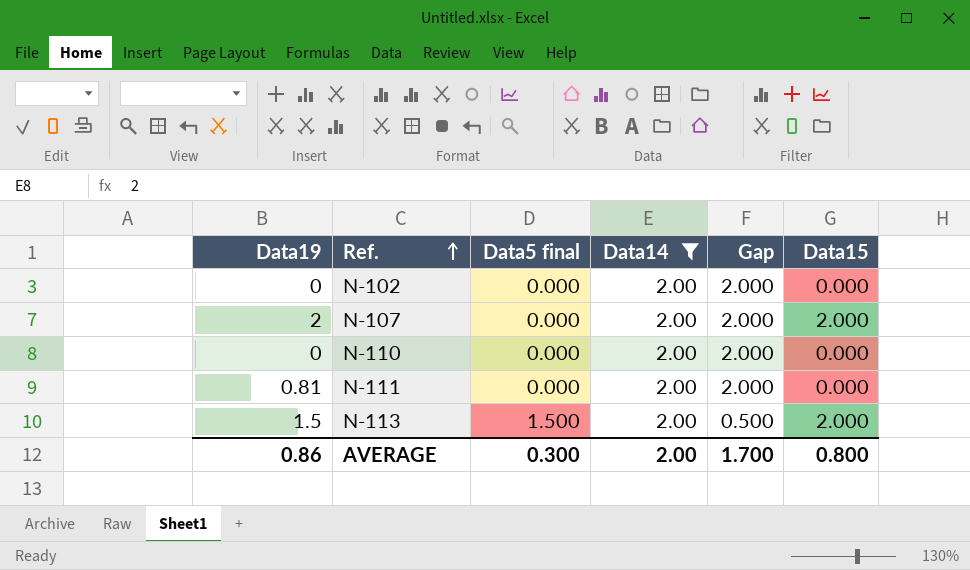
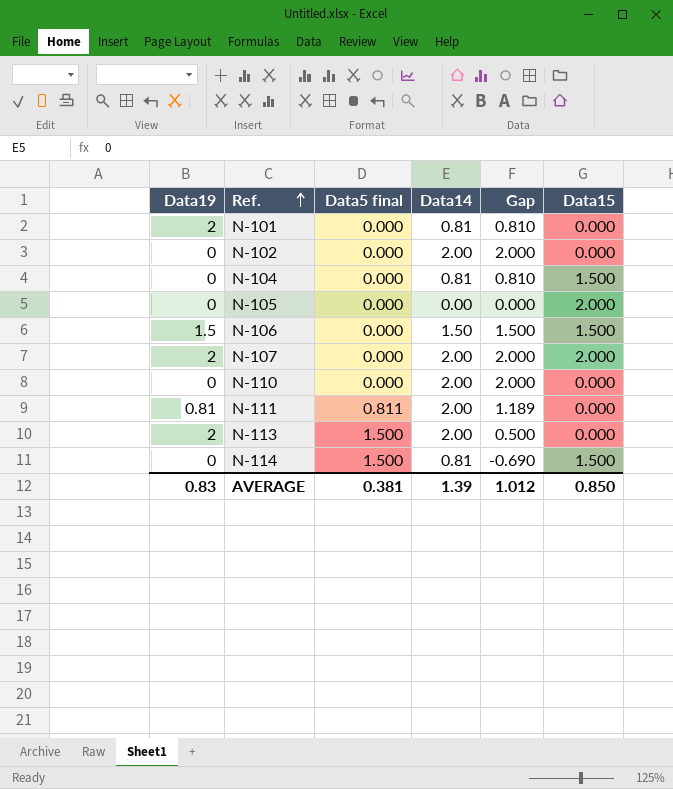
filter: Data14 = 2.00 -> none
N-111 | Data5 final: 0.000 -> 0.811
N-111 | Gap: 2.000 -> 1.189
N-113 | Data19: 1.5 -> 2
N-113 | Data15: 2.000 -> 0.000
AVERAGE | Data19: 0.86 -> 0.83
AVERAGE | Data5 final: 0.300 -> 0.381
AVERAGE | Data14: 2.00 -> 1.39
AVERAGE | Gap: 1.700 -> 1.012
AVERAGE | Data15: 0.800 -> 0.850

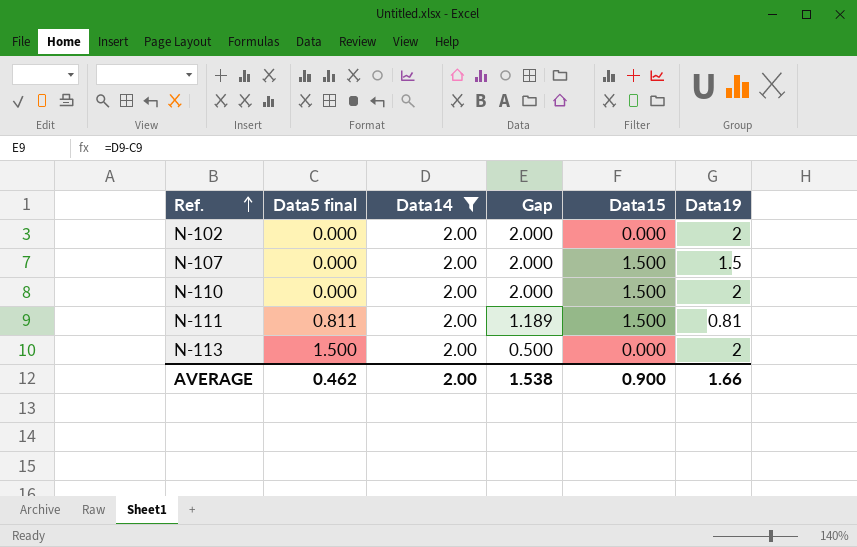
filter: none -> Data14 = 2.00
column Data19 | position: 1 -> 6
N-102 | Data19: 0 -> 2
N-107 | Data15: 2.000 -> 1.500
N-107 | Data19: 2 -> 1.5
N-110 | Data15: 0.000 -> 1.500
N-110 | Data19: 0 -> 2
N-111 | Data15: 0.000 -> 1.500
AVERAGE | Data5 final: 0.381 -> 0.462
AVERAGE | Data14: 1.39 -> 2.00
AVERAGE | Gap: 1.012 -> 1.538
AVERAGE | Data15: 0.850 -> 0.900
AVERAGE | Data19: 0.83 -> 1.66

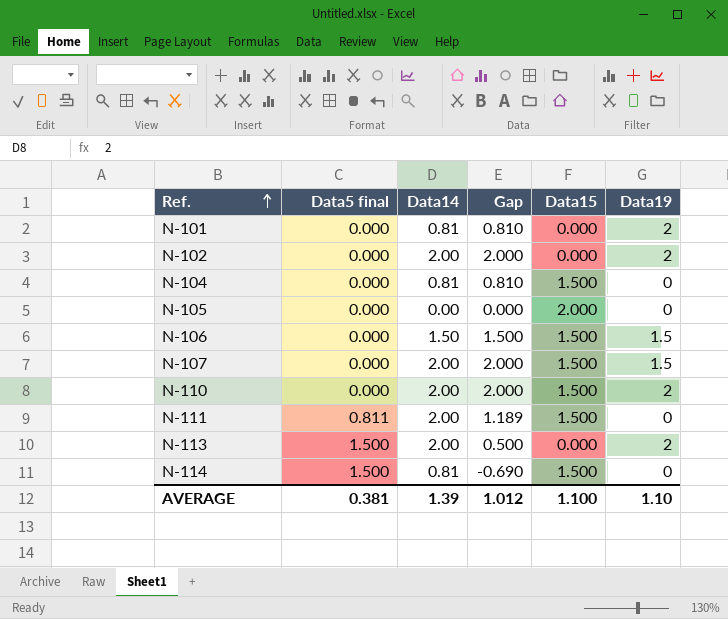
filter: Data14 = 2.00 -> none
N-111 | Data19: 0.81 -> 0
AVERAGE | Data5 final: 0.462 -> 0.381
AVERAGE | Data14: 2.00 -> 1.39
AVERAGE | Gap: 1.538 -> 1.012
AVERAGE | Data15: 0.900 -> 1.100
AVERAGE | Data19: 1.66 -> 1.10

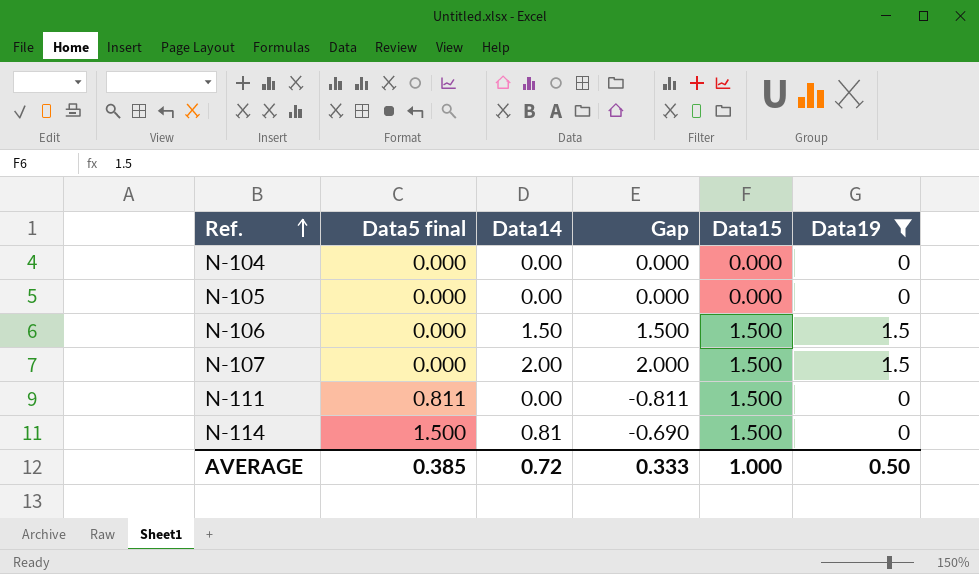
filter: none -> Data19 != 2
N-104 | Data14: 0.81 -> 0.00
N-104 | Gap: 0.810 -> 0.000
N-104 | Data15: 1.500 -> 0.000
N-105 | Data15: 2.000 -> 0.000
N-111 | Data14: 2.00 -> 0.00
N-111 | Gap: 1.189 -> -0.811
AVERAGE | Data5 final: 0.381 -> 0.385
AVERAGE | Data14: 1.39 -> 0.72
AVERAGE | Gap: 1.012 -> 0.333
AVERAGE | Data15: 1.100 -> 1.000
AVERAGE | Data19: 1.10 -> 0.50

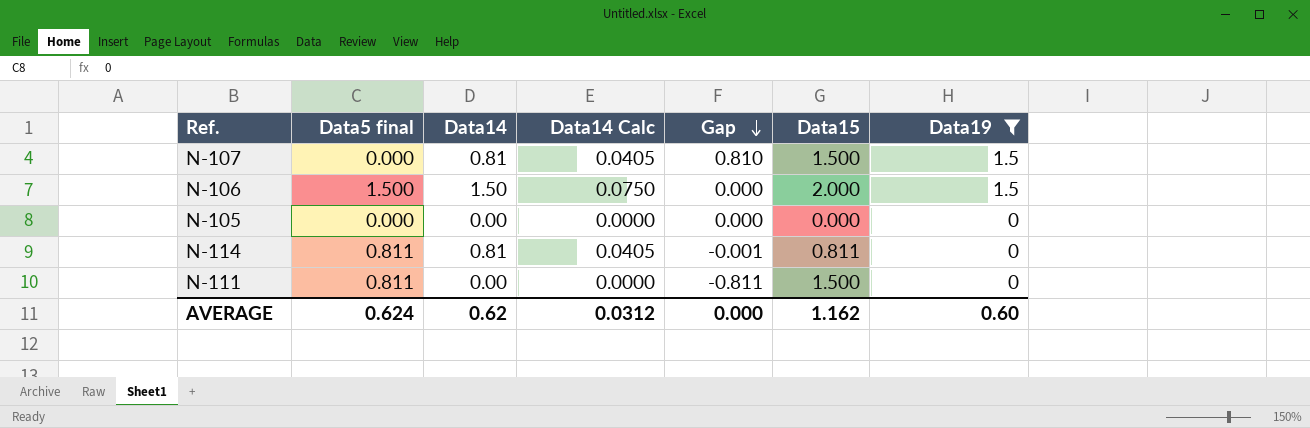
row order: Ref. ascending -> Gap descending
column Data14 Calc | formula: none -> [Data14] * 0.05
row N-104: 0.000 | 0.00 | 0.000 | 0.000 | 0 -> none
N-107 | Data14: 2.00 -> 0.81
N-107 | Gap: 2.000 -> 0.810
N-106 | Data5 final: 0.000 -> 1.500
N-106 | Gap: 1.500 -> 0.000
N-106 | Data15: 1.500 -> 2.000
N-114 | Data5 final: 1.500 -> 0.811
N-114 | Gap: -0.690 -> -0.001
N-114 | Data15: 1.500 -> 0.811
AVERAGE | Data5 final: 0.385 -> 0.624
AVERAGE | Data14: 0.72 -> 0.62
AVERAGE | Gap: 0.333 -> 0.000
AVERAGE | Data15: 1.000 -> 1.162
AVERAGE | Data19: 0.50 -> 0.60

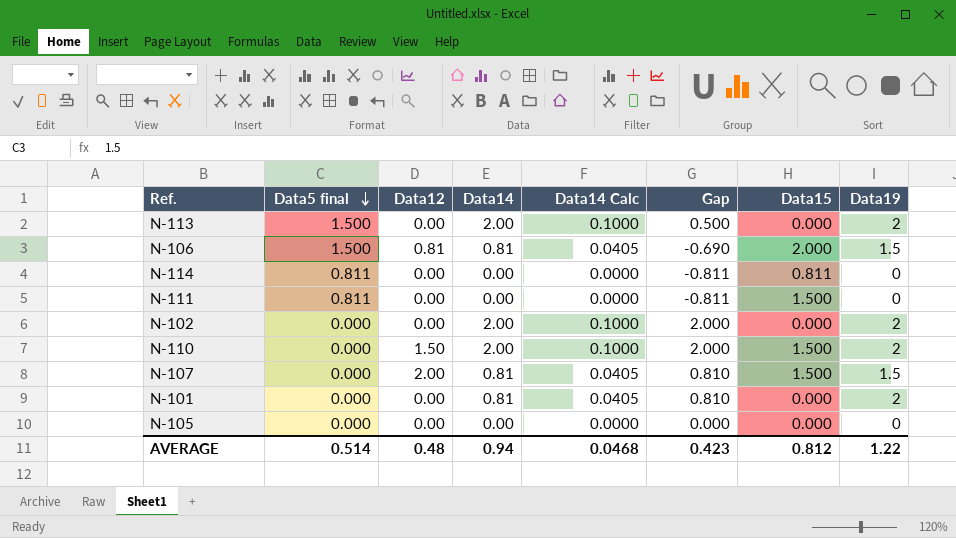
filter: Data19 != 2 -> none
row order: Gap descending -> Data5 final descending
column Data12 | position: none -> 3
N-106 | Data14: 1.50 -> 0.81
N-106 | Data14 Calc: 0.0750 -> 0.0405
N-106 | Gap: 0.000 -> -0.690
N-114 | Data14: 0.81 -> 0.00
N-114 | Data14 Calc: 0.0405 -> 0.0000
N-114 | Gap: -0.001 -> -0.811
AVERAGE | Data5 final: 0.624 -> 0.514
AVERAGE | Data14: 0.62 -> 0.94
AVERAGE | Data14 Calc: 0.0312 -> 0.0468
AVERAGE | Gap: 0.000 -> 0.423
AVERAGE | Data15: 1.162 -> 0.812
AVERAGE | Data19: 0.60 -> 1.22

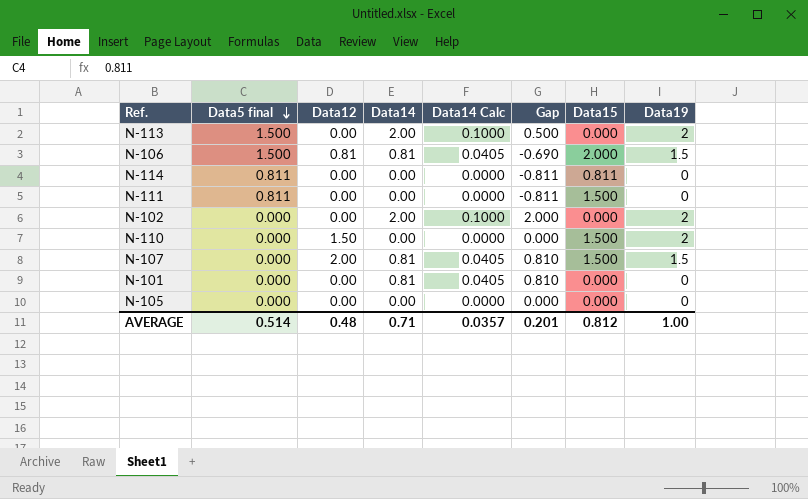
N-110 | Data14: 2.00 -> 0.00
N-110 | Data14 Calc: 0.1000 -> 0.0000
N-110 | Gap: 2.000 -> 0.000
N-101 | Data19: 2 -> 0
AVERAGE | Data14: 0.94 -> 0.71
AVERAGE | Data14 Calc: 0.0468 -> 0.0357
AVERAGE | Gap: 0.423 -> 0.201
AVERAGE | Data19: 1.22 -> 1.00

